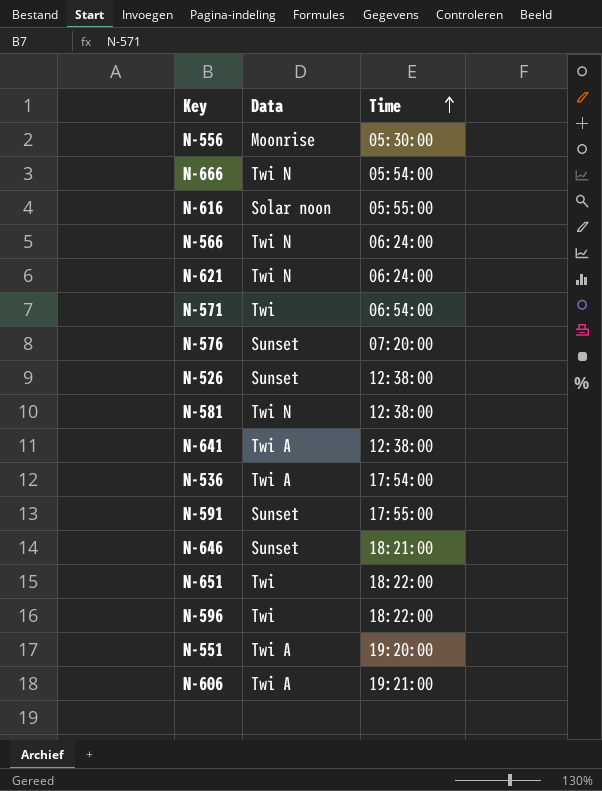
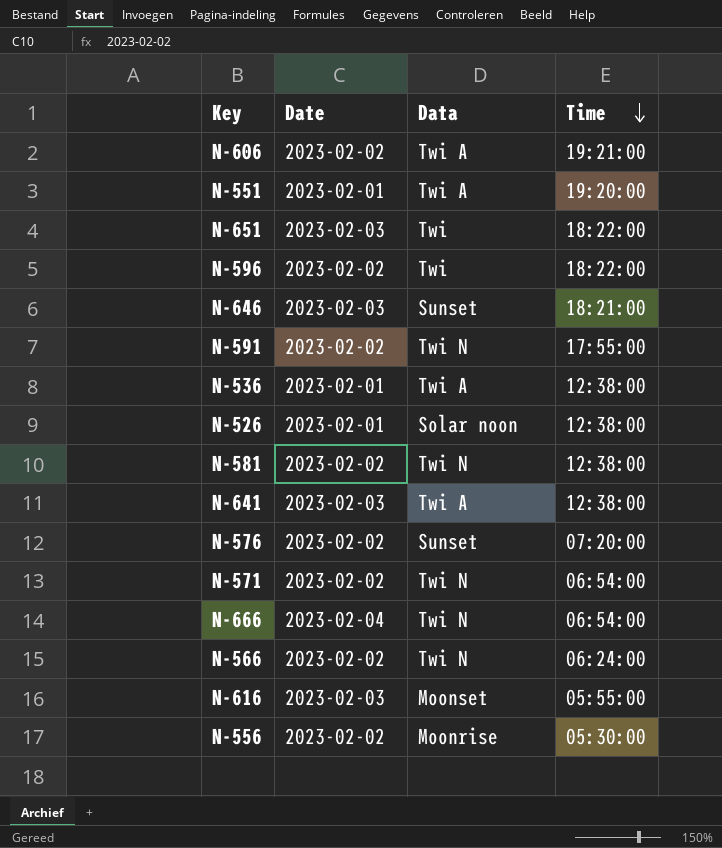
row order: Time ascending -> Time descending
column Date | position: none -> 2
row N-621: Twi N | 06:24:00 -> none
N-591 | Data: Sunset -> Twi N
N-536 | Time: 17:54:00 -> 12:38:00
N-526 | Data: Sunset -> Solar noon
N-571 | Data: Twi -> Twi N
N-666 | Time: 05:54:00 -> 06:54:00
N-616 | Data: Solar noon -> Moonset

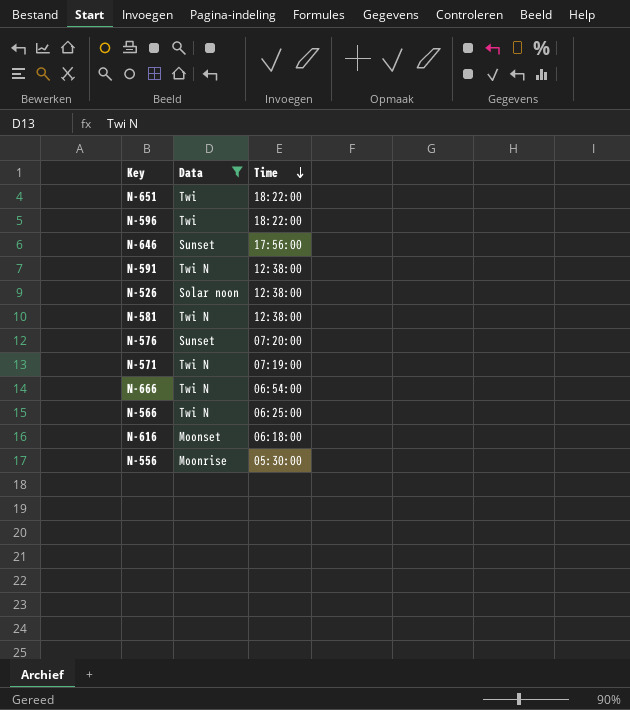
filter: none -> Data != Twi A
column Date | position: 2 -> none
N-646 | Time: 18:21:00 -> 17:56:00
N-591 | Time: 17:55:00 -> 12:38:00
N-571 | Time: 06:54:00 -> 07:19:00
N-566 | Time: 06:24:00 -> 06:25:00
N-616 | Time: 05:55:00 -> 06:18:00

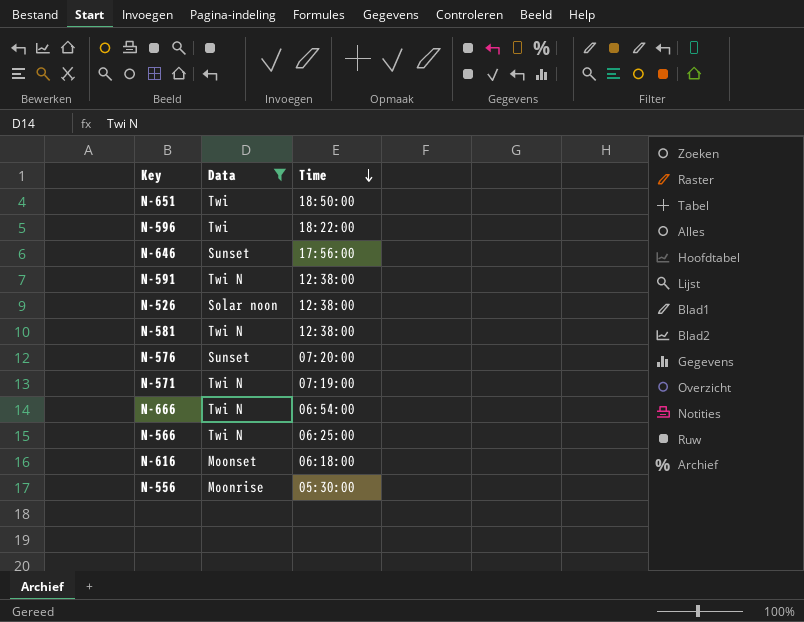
N-651 | Time: 18:22:00 -> 18:50:00

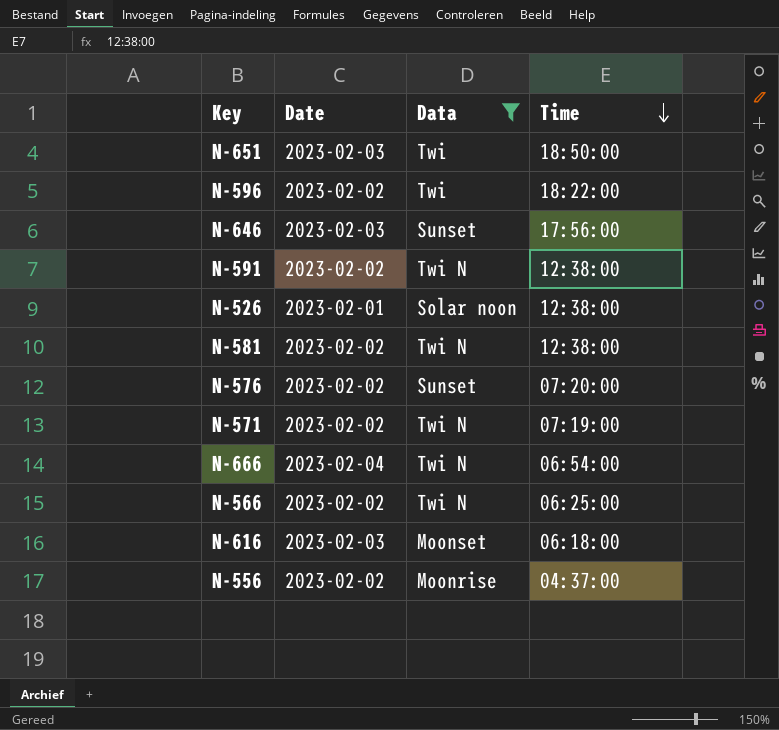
column Date | position: none -> 2
N-556 | Time: 05:30:00 -> 04:37:00

